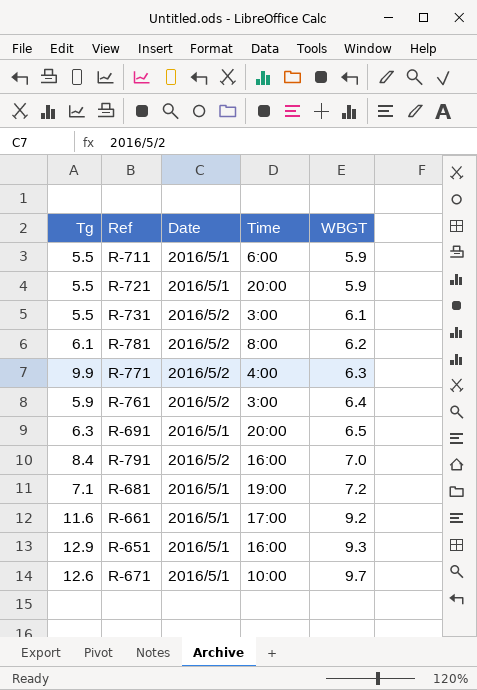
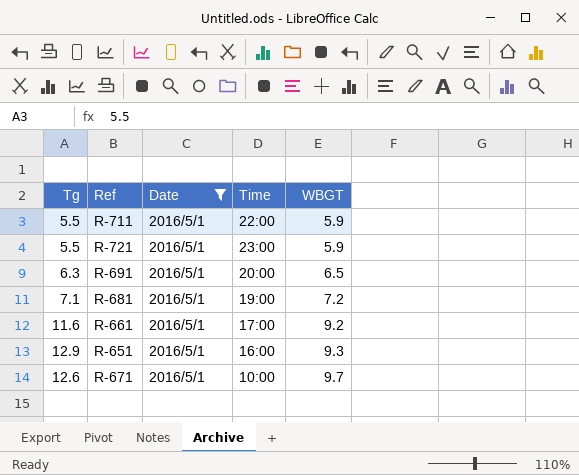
filter: none -> Date = 2016/5/1
R-711 | Time: 6:00 -> 22:00
R-721 | Time: 20:00 -> 23:00

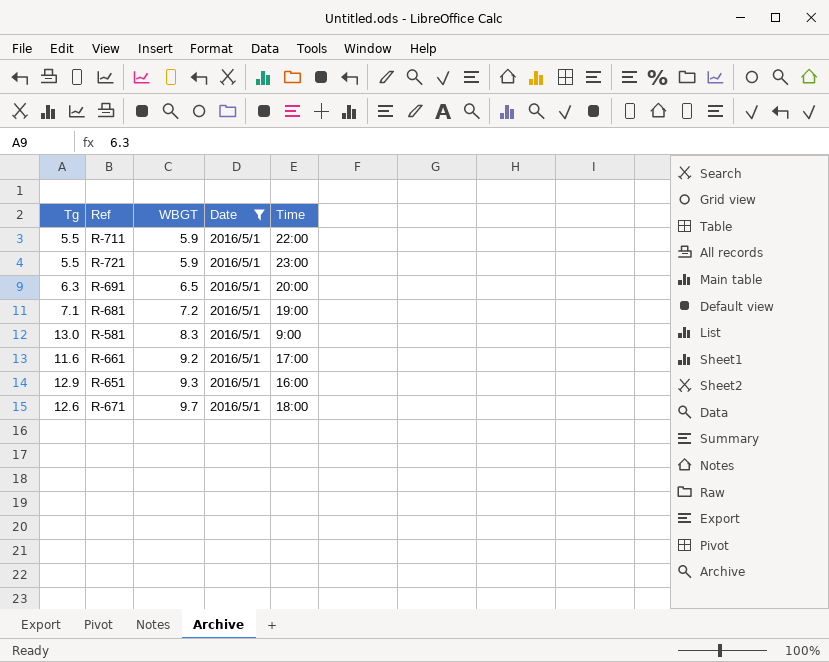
column WBGT | position: 5 -> 3
row R-581: none -> 13.0 | 8.3 | 2016/5/1 | 9:00
R-671 | Time: 10:00 -> 18:00

